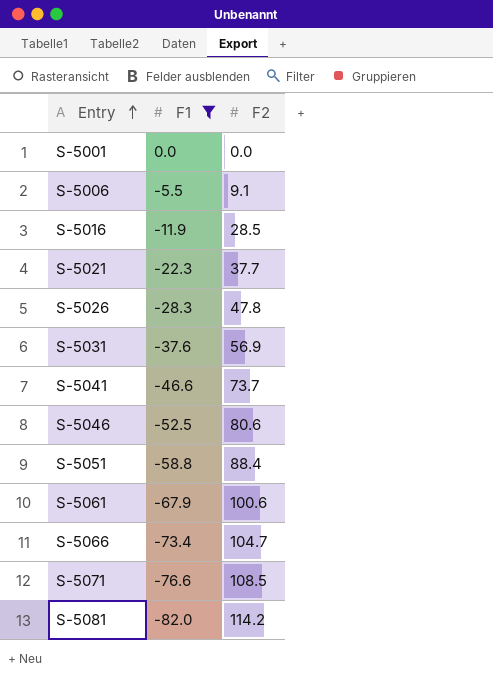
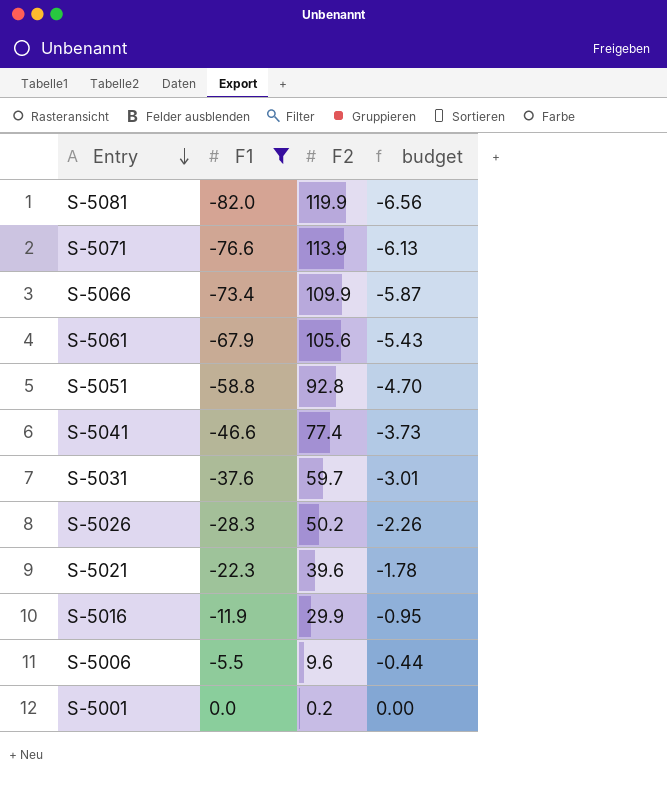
row order: Entry ascending -> Entry descending
column budget | formula: none -> [F1] * 0.08
row S-5046: -52.5 | 80.6 -> none
S-5081 | F2: 114.2 -> 119.9
S-5071 | F2: 108.5 -> 113.9
S-5066 | F2: 104.7 -> 109.9
S-5061 | F2: 100.6 -> 105.6
S-5051 | F2: 88.4 -> 92.8
S-5041 | F2: 73.7 -> 77.4
S-5031 | F2: 56.9 -> 59.7
S-5026 | F2: 47.8 -> 50.2
S-5021 | F2: 37.7 -> 39.6
S-5016 | F2: 28.5 -> 29.9
S-5006 | F2: 9.1 -> 9.6
S-5001 | F2: 0.0 -> 0.2

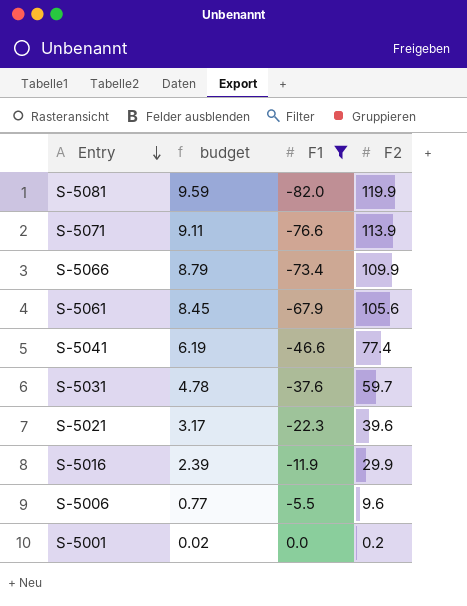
column budget | formula: [F1] * 0.08 -> [F2] * 0.08
column budget | position: 4 -> 2
row S-5051: -58.8 | 92.8 | -4.70 -> none
row S-5026: -28.3 | 50.2 | -2.26 -> none

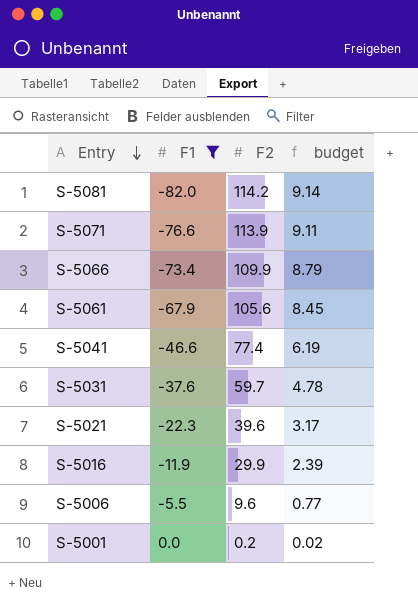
column budget | position: 2 -> 4
S-5081 | F2: 119.9 -> 114.2
S-5081 | budget: 9.59 -> 9.14

